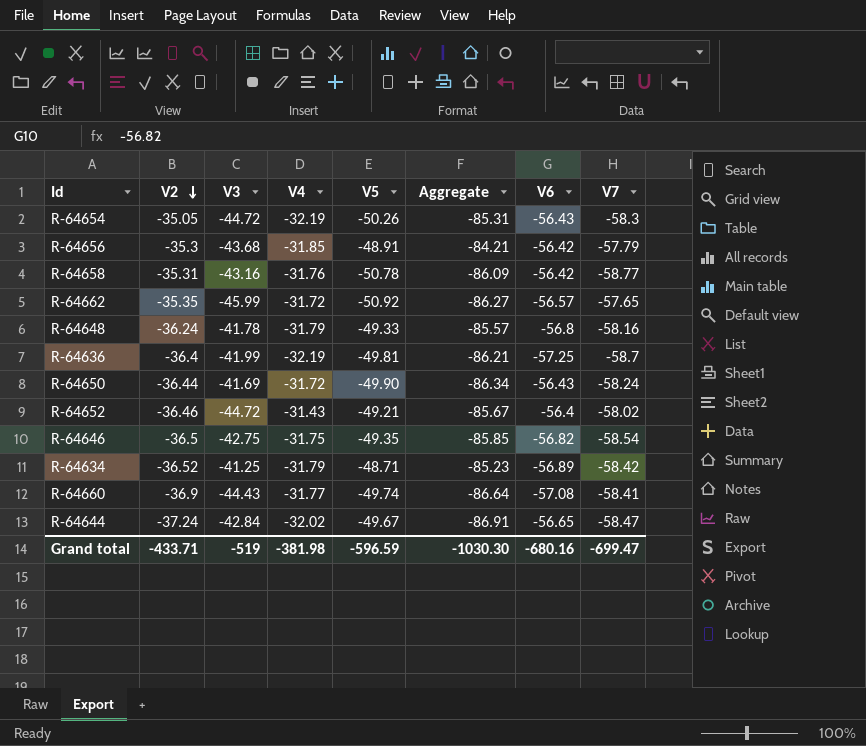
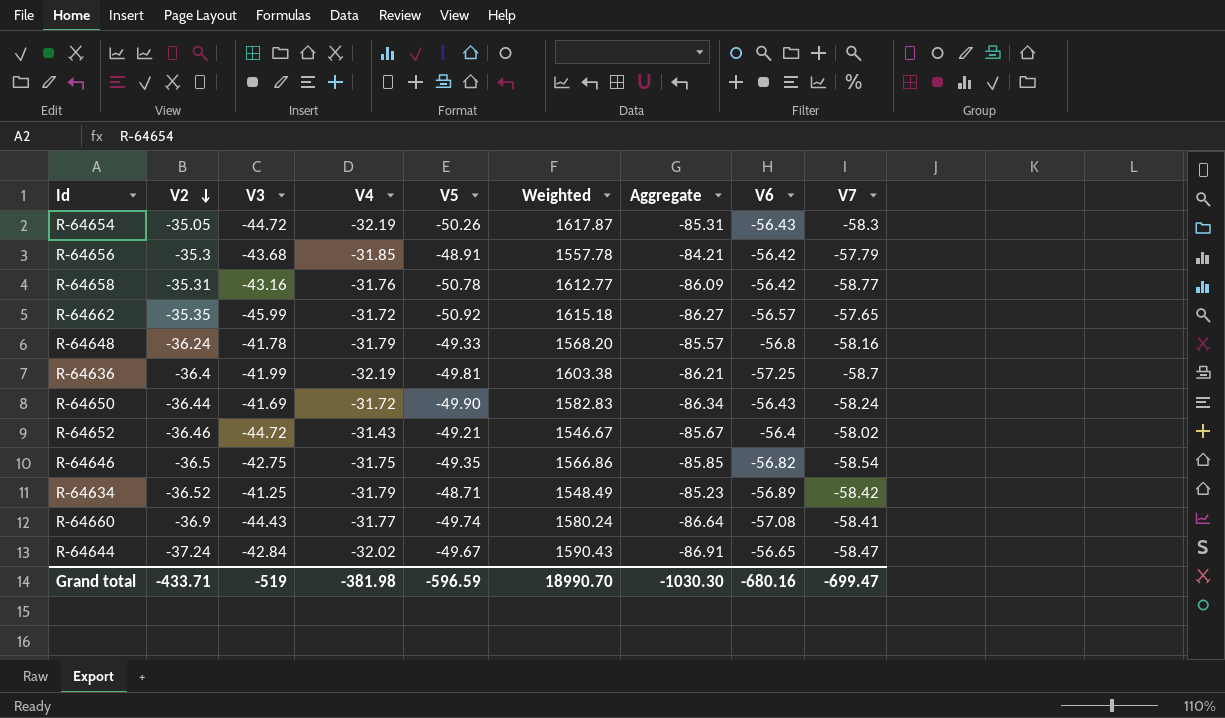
column Weighted | formula: none -> [V4] * [V5]

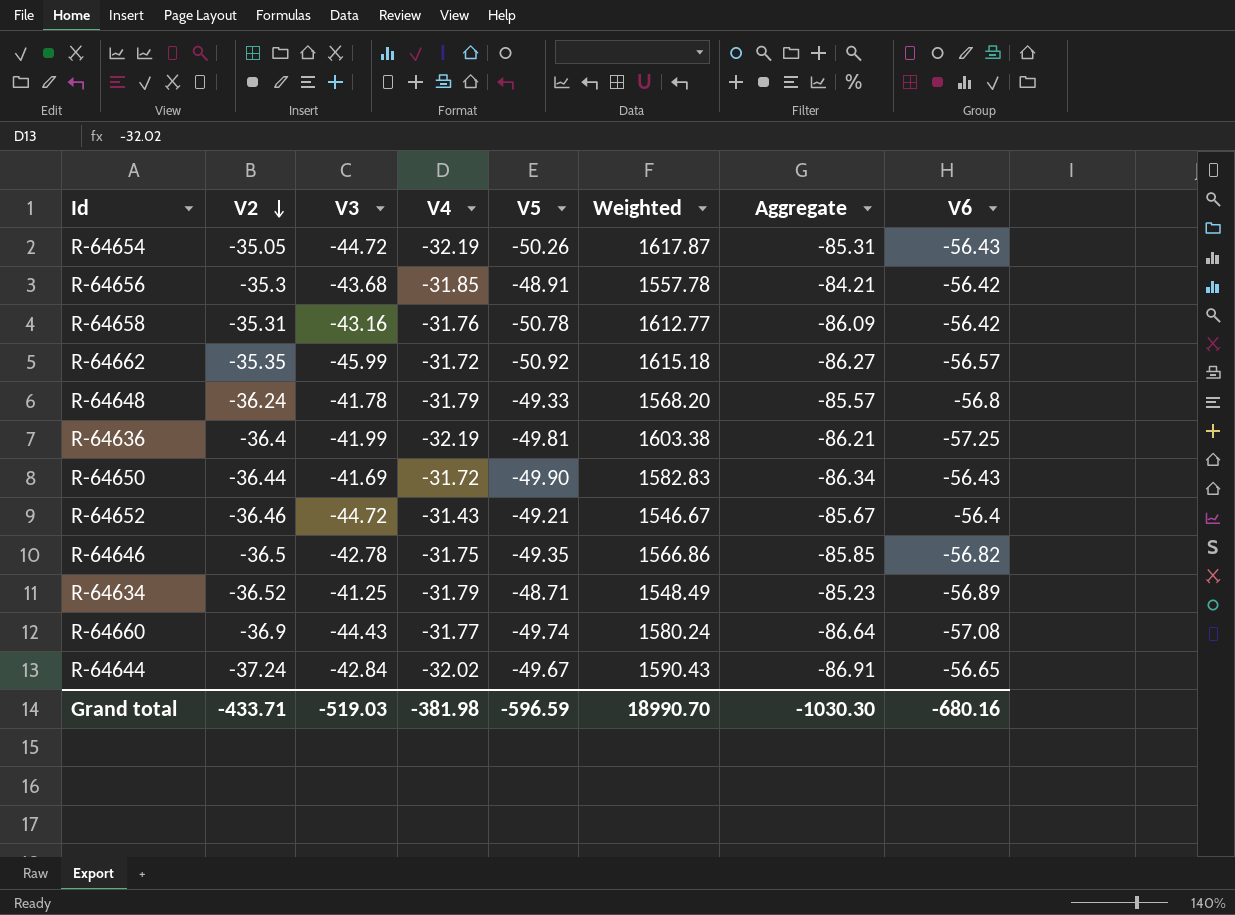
column V7 | position: 9 -> none
R-64646 | V3: -42.75 -> -42.78
Grand total | V3: -519 -> -519.03

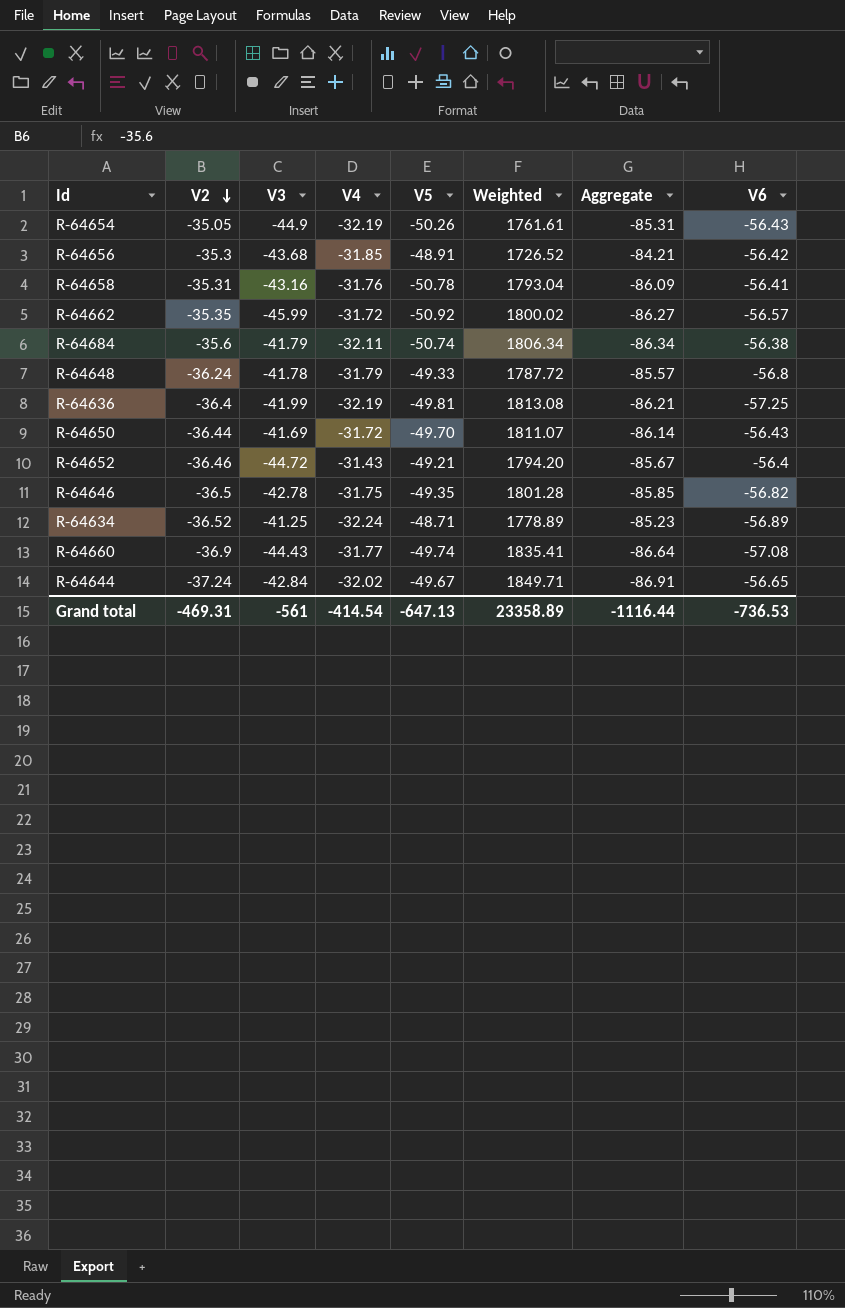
column Weighted | formula: [V4] * [V5] -> [V2] * [V5]
R-64654 | V3: -44.72 -> -44.9
R-64658 | V6: -56.42 -> -56.41
row R-64684: none -> -35.6 | -41.79 | -32.11 | -50.74 | 1806.34 | -86.34 | -56.38
R-64650 | V5: -49.90 -> -49.70
R-64650 | Aggregate: -86.34 -> -86.14
R-64634 | V4: -31.79 -> -32.24
Grand total | V2: -433.71 -> -469.31
Grand total | V3: -519.03 -> -561
Grand total | V4: -381.98 -> -414.54
Grand total | V5: -596.59 -> -647.13
Grand total | Weighted: 18990.70 -> 23358.89
Grand total | Aggregate: -1030.30 -> -1116.44
Grand total | V6: -680.16 -> -736.53

